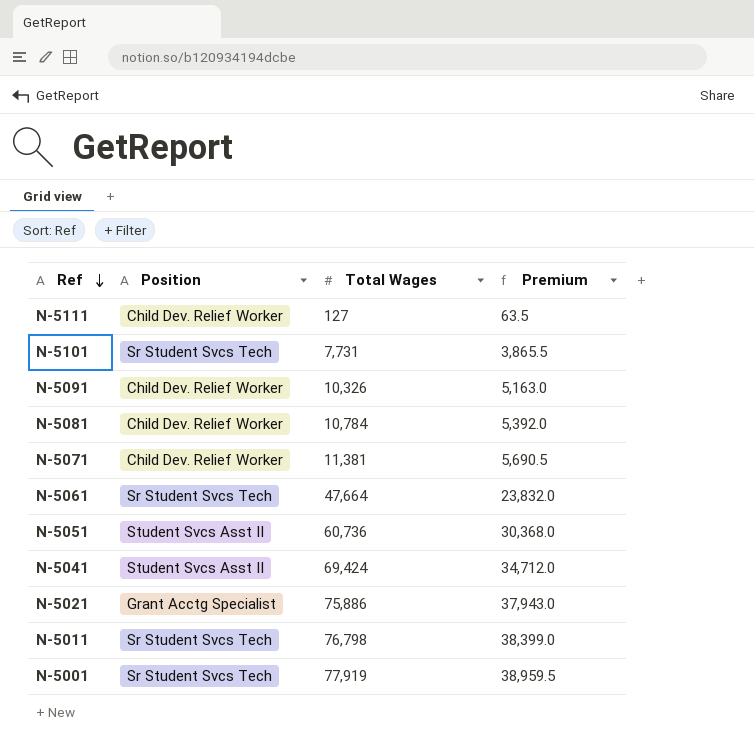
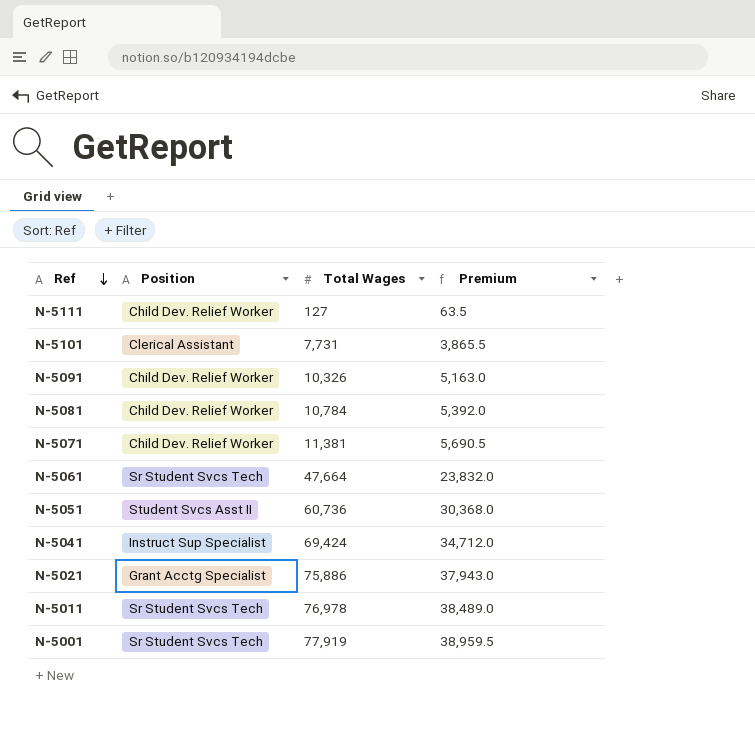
N-5101 | Position: Sr Student Svcs Tech -> Clerical Assistant
N-5041 | Position: Student Svcs Asst II -> Instruct Sup Specialist
N-5011 | Total Wages: 76,798 -> 76,978
N-5011 | Premium: 38,399.0 -> 38,489.0

